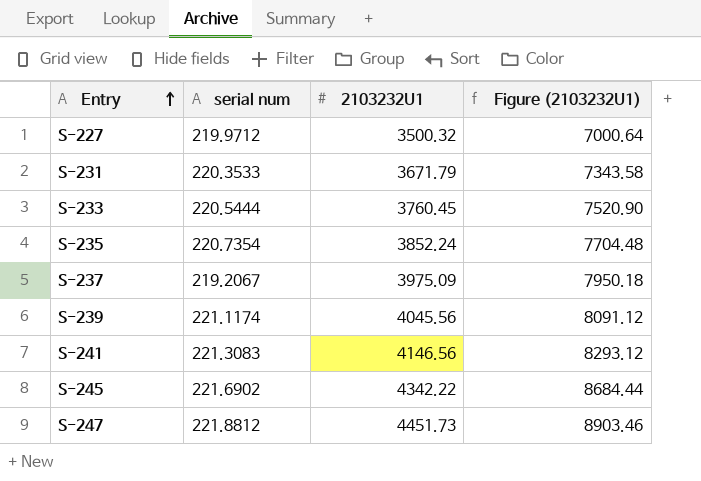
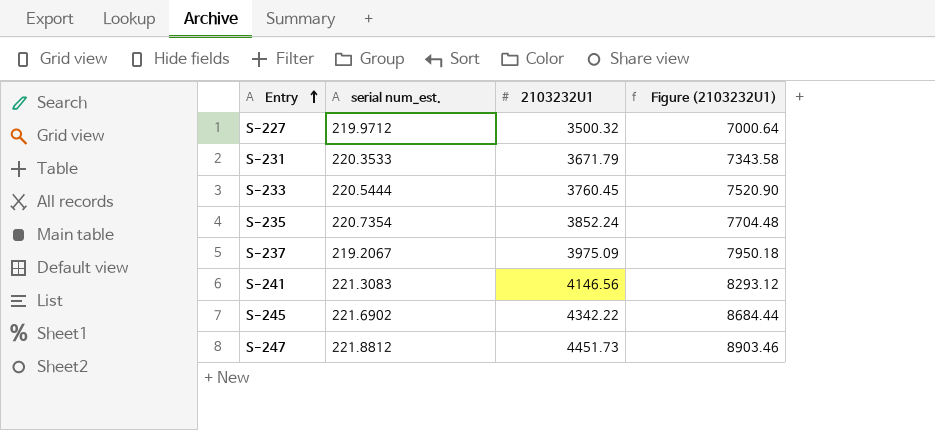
column name: serial num -> serial num_est.
row S-239: 221.1174 | 4045.56 | 8091.12 -> none

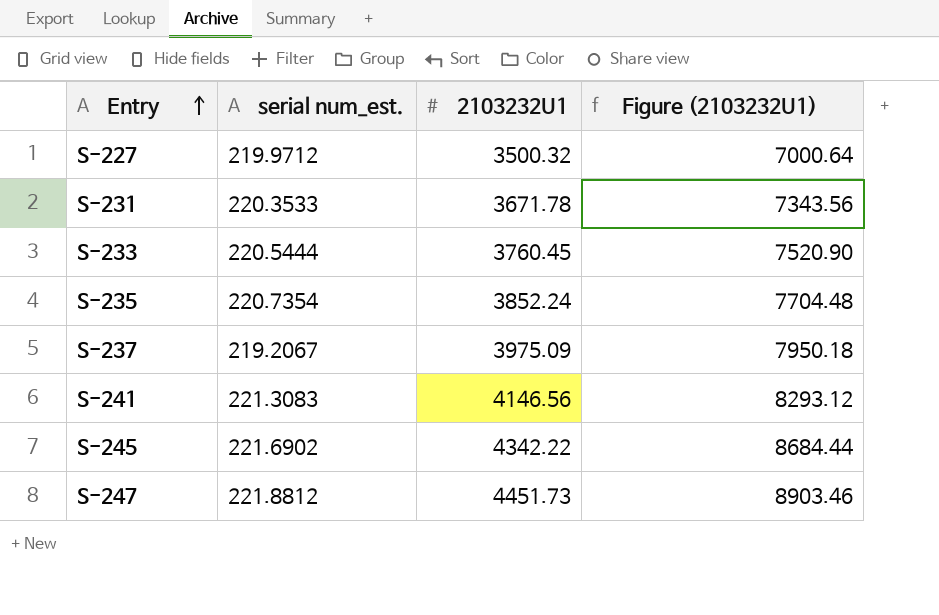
S-231 | 2103232U1: 3671.79 -> 3671.78
S-231 | Figure (2103232U1): 7343.58 -> 7343.56

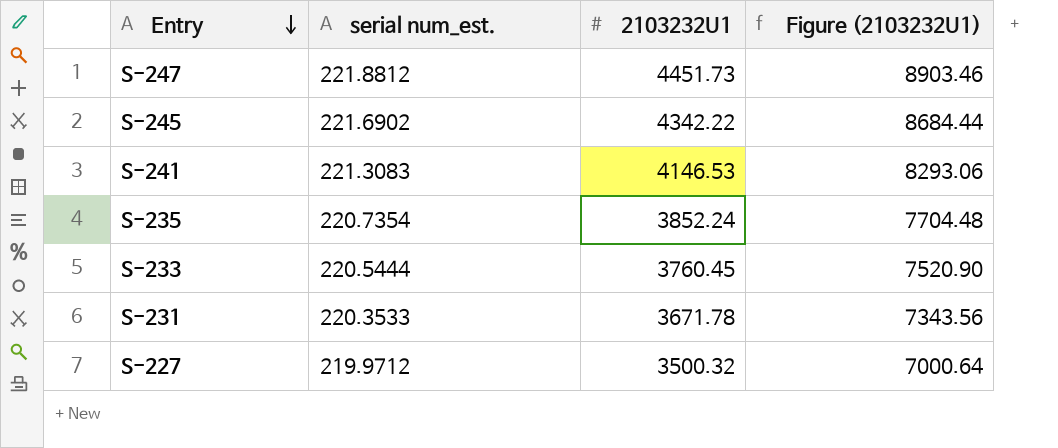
row order: Entry ascending -> Entry descending
row S-237: 219.2067 | 3975.09 | 7950.18 -> none
S-241 | 2103232U1: 4146.56 -> 4146.53
S-241 | Figure (2103232U1): 8293.12 -> 8293.06

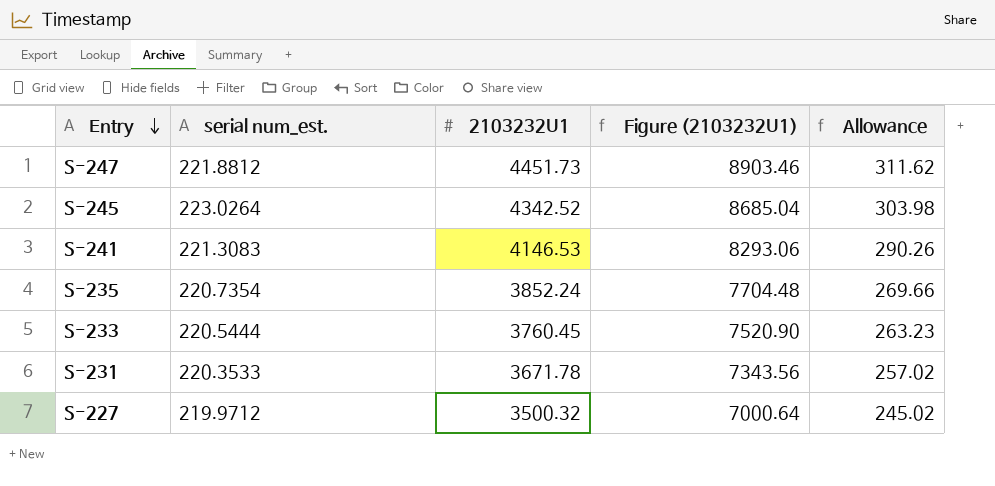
column Allowance | formula: none -> [2103232U1] * 0.07
S-245 | serial num_est.: 221.6902 -> 223.0264
S-245 | 2103232U1: 4342.22 -> 4342.52
S-245 | Figure (2103232U1): 8684.44 -> 8685.04

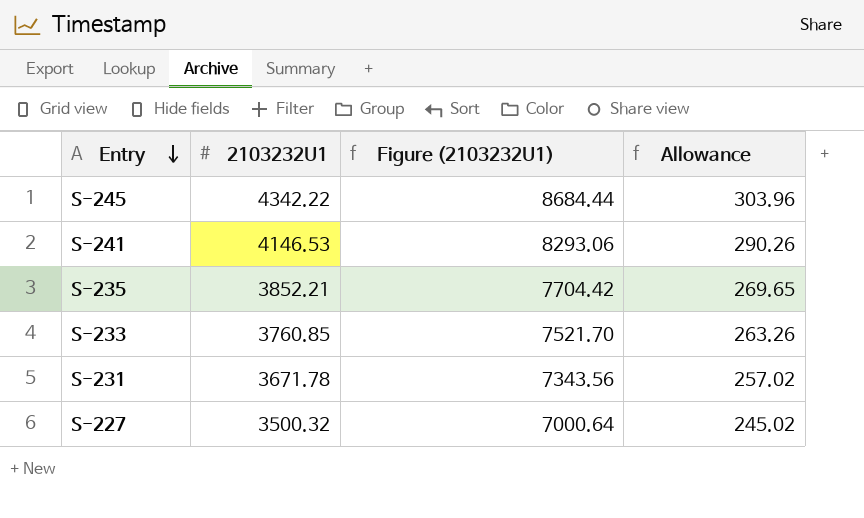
column serial num_est. | position: 2 -> none
row S-247: 221.8812 | 4451.73 | 8903.46 | 311.62 -> none
S-245 | 2103232U1: 4342.52 -> 4342.22
S-245 | Figure (2103232U1): 8685.04 -> 8684.44
S-245 | Allowance: 303.98 -> 303.96
S-235 | 2103232U1: 3852.24 -> 3852.21
S-235 | Figure (2103232U1): 7704.48 -> 7704.42
S-235 | Allowance: 269.66 -> 269.65
S-233 | 2103232U1: 3760.45 -> 3760.85
S-233 | Figure (2103232U1): 7520.90 -> 7521.70
S-233 | Allowance: 263.23 -> 263.26

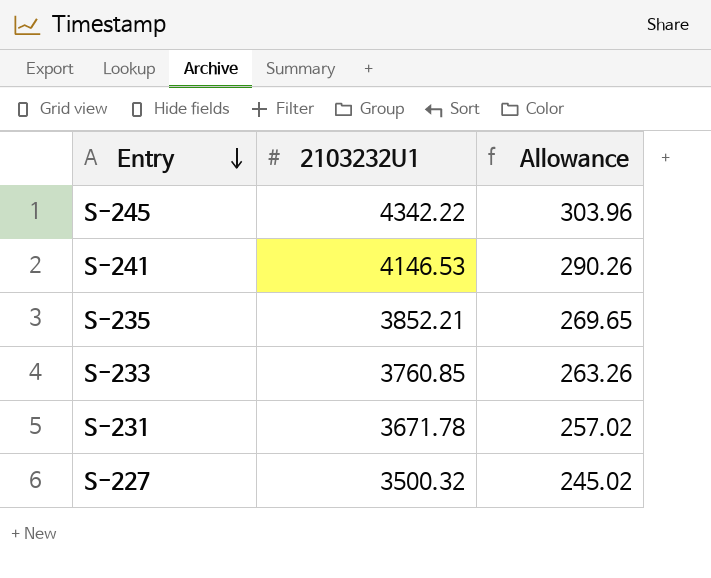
column Figure (2103232U1) | formula: [2103232U1] * 2 -> none

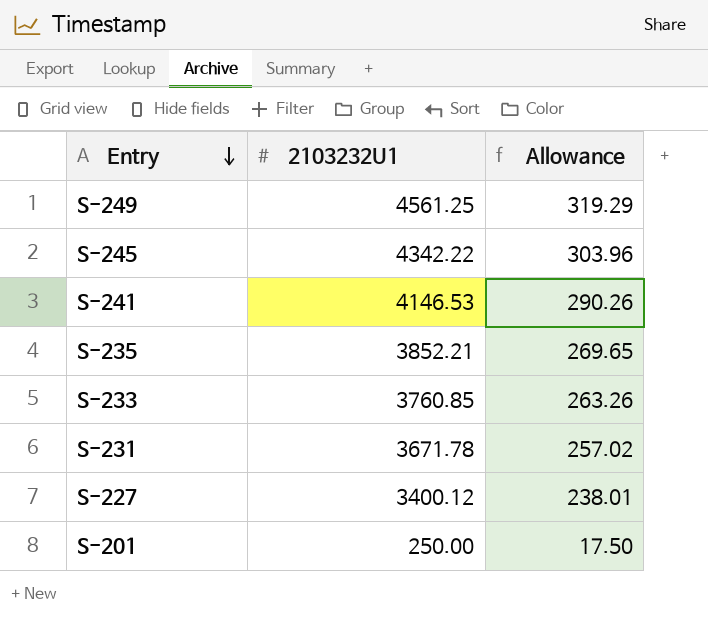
row S-249: none -> 4561.25 | 319.29
S-227 | 2103232U1: 3500.32 -> 3400.12
S-227 | Allowance: 245.02 -> 238.01
row S-201: none -> 250.00 | 17.50

